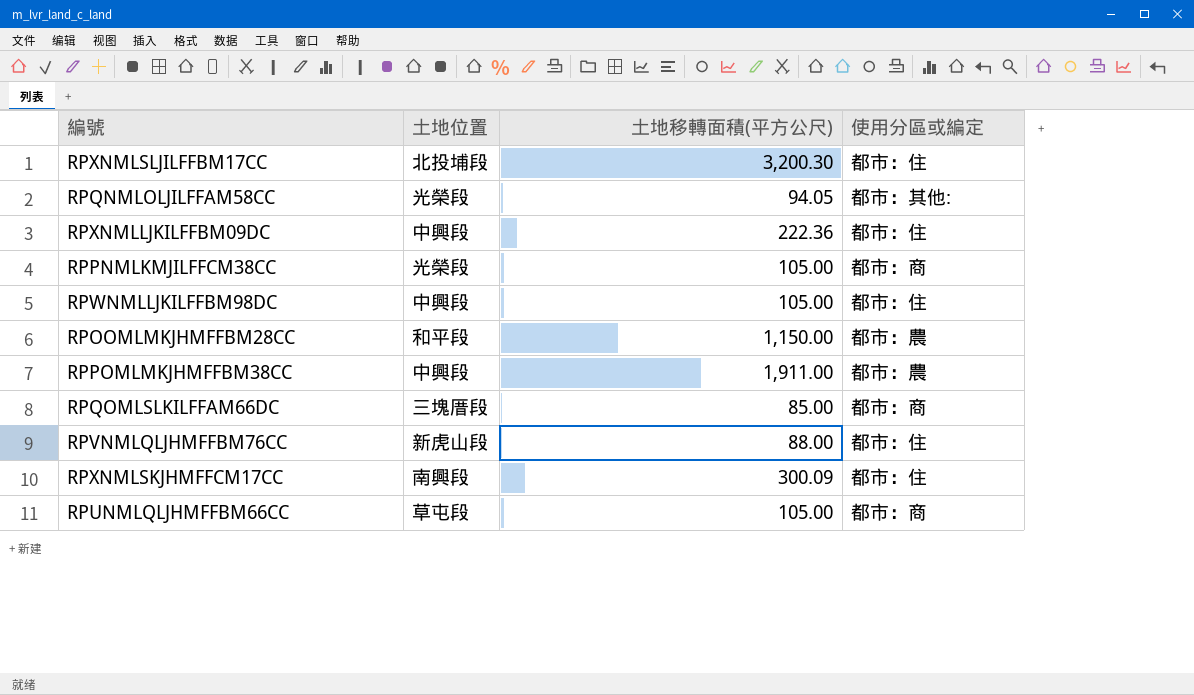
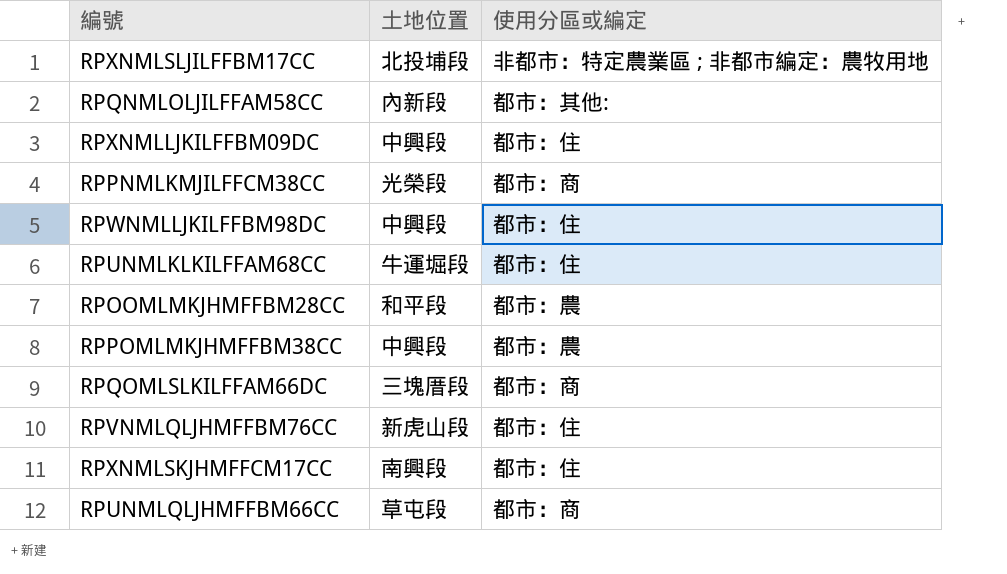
column 土地移轉面積(平方公尺) | position: 3 -> none
RPXNMLSLJILFFBM17CC | 使用分區或編定: 都市：住 -> 非都市：特定農業區 ; 非都市編定：農牧用地
RPQNMLOLJILFFAM58CC | 土地位置: 光榮段 -> 內新段
row RPUNMLKLKILFFAM68CC: none -> 牛運堀段 | 都市：住

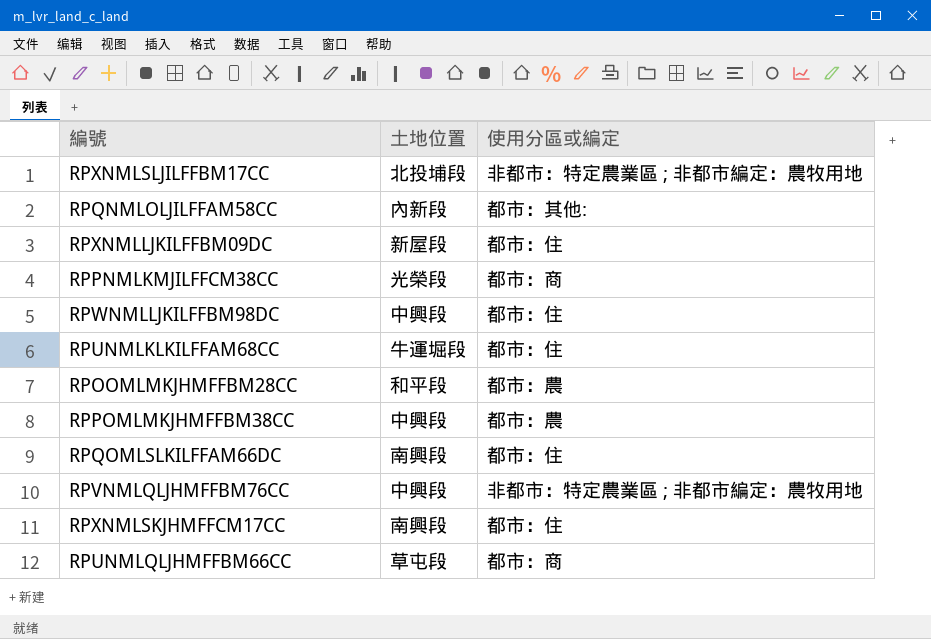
RPXNMLLJKILFFBM09DC | 土地位置: 中興段 -> 新屋段
RPQOMLSLKILFFAM66DC | 土地位置: 三塊厝段 -> 南興段
RPQOMLSLKILFFAM66DC | 使用分區或編定: 都市：商 -> 都市：住
RPVNMLQLJHMFFBM76CC | 土地位置: 新虎山段 -> 中興段
RPVNMLQLJHMFFBM76CC | 使用分區或編定: 都市：住 -> 非都市：特定農業區 ; 非都市編定：農牧用地

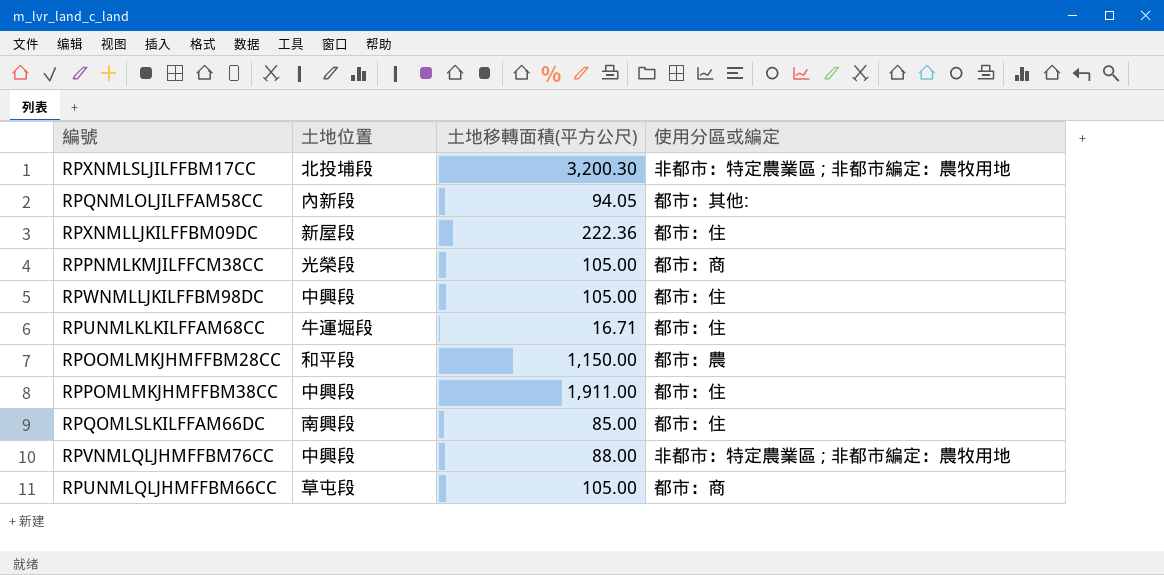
column 土地移轉面積(平方公尺) | position: none -> 3
row RPXNMLSKJHMFFCM17CC: 南興段 | 都市：住 -> none
RPPOMLMKJHMFFBM38CC | 使用分區或編定: 都市：農 -> 都市：住

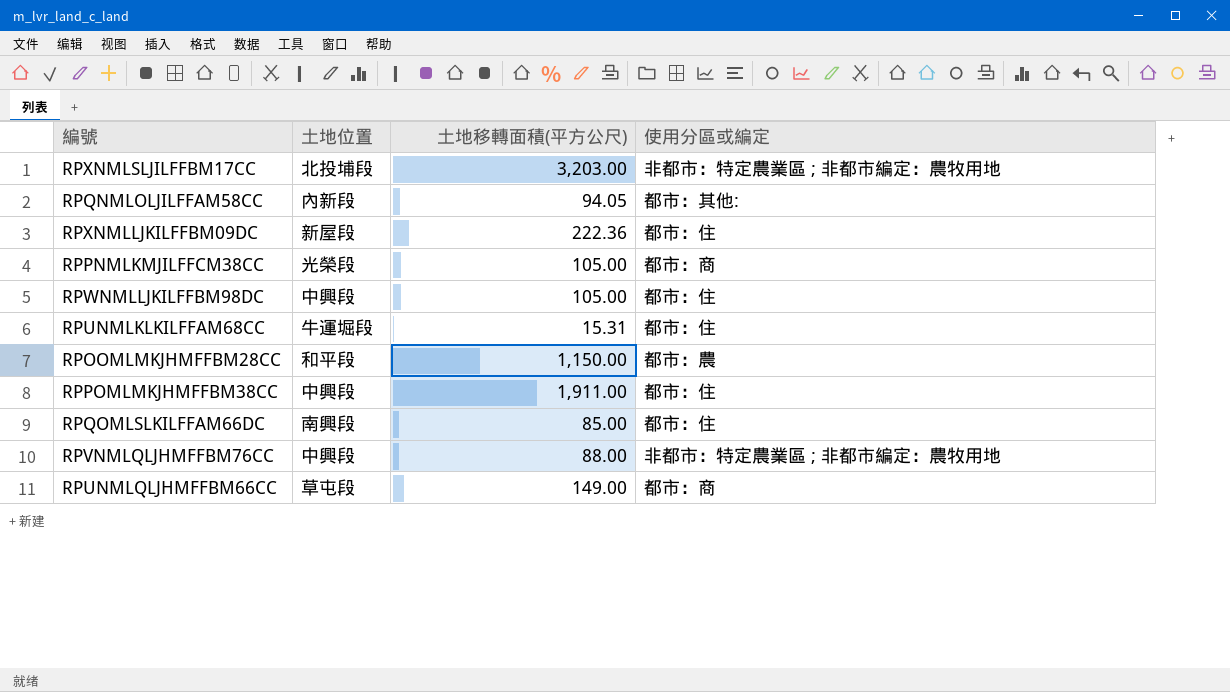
RPXNMLSLJILFFBM17CC | 土地移轉面積(平方公尺): 3,200.30 -> 3,203.00
RPUNMLKLKILFFAM68CC | 土地移轉面積(平方公尺): 16.71 -> 15.31
RPUNMLQLJHMFFBM66CC | 土地移轉面積(平方公尺): 105.00 -> 149.00

